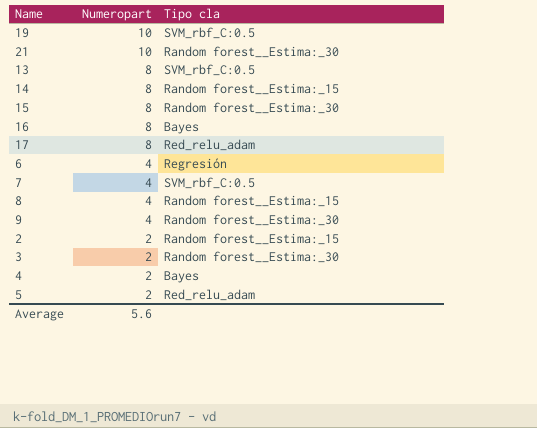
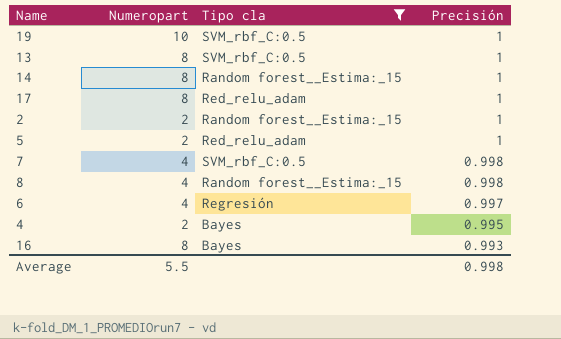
filter: none -> Tipo cla != Random forest__Estima:_30
row order: Numeropart descending -> Precisión descending
column Precisión | position: none -> 4
Average | Numeropart: 5.6 -> 5.5

